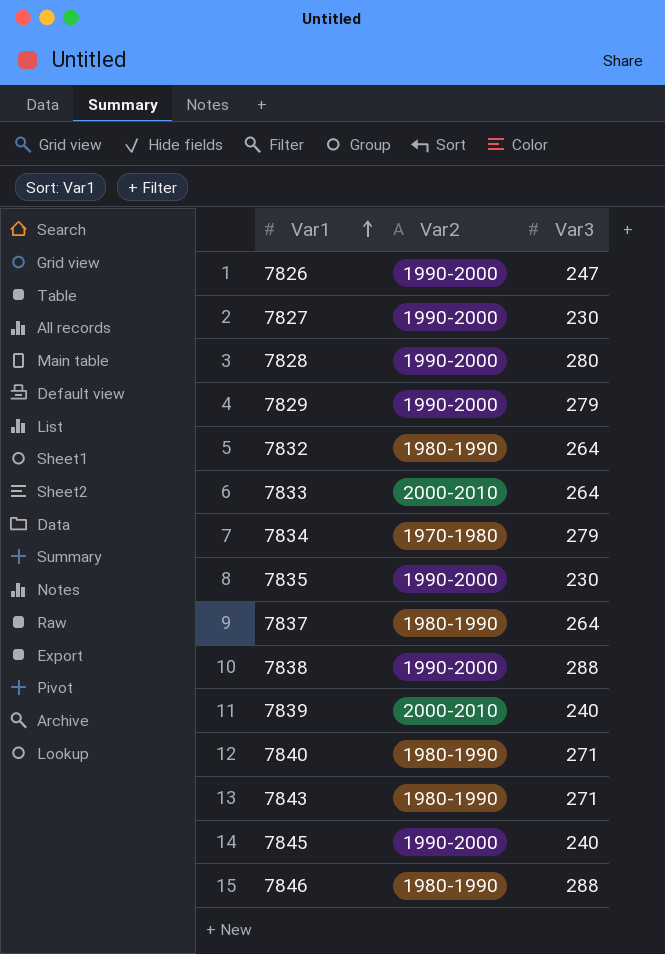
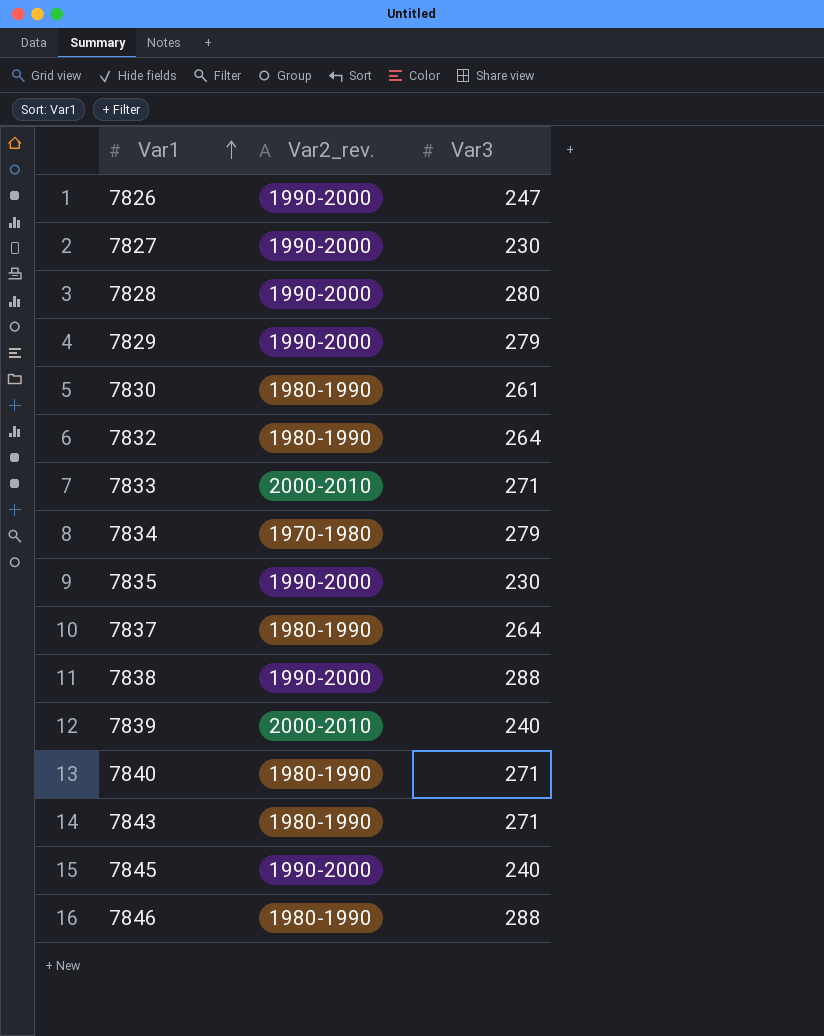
column name: Var2 -> Var2_rev.
row 7830: none -> 1980-1990 | 261
7833 | Var3: 264 -> 271

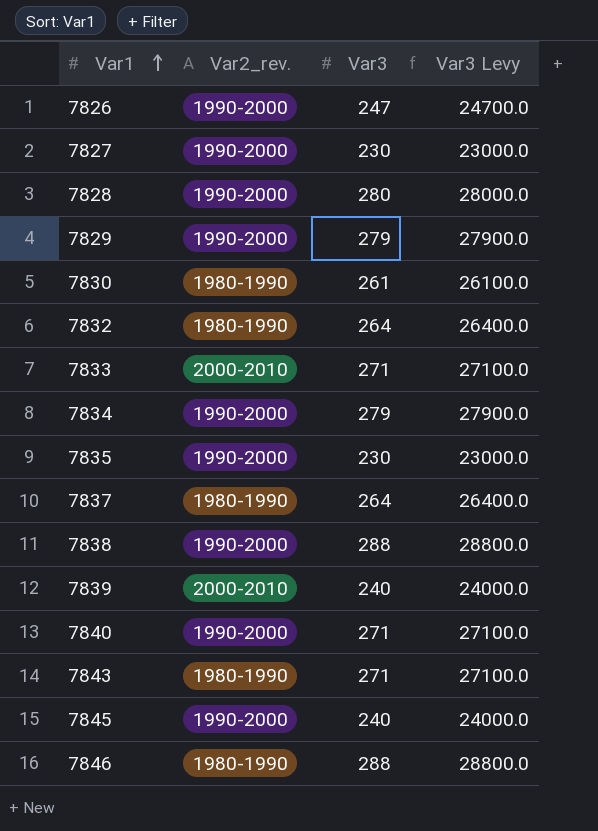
column Var3 Levy | formula: none -> [Var3] * 100
7834 | Var2_rev.: 1970-1980 -> 1990-2000
7840 | Var2_rev.: 1980-1990 -> 1990-2000

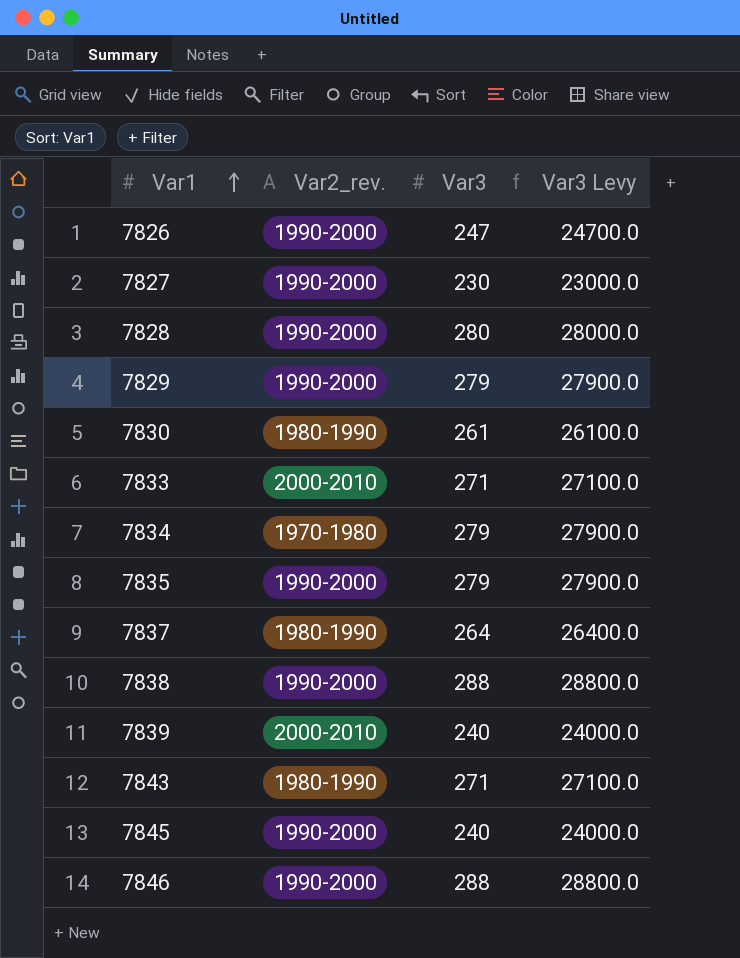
row 7832: 1980-1990 | 264 | 26400.0 -> none
row 7840: 1990-2000 | 271 | 27100.0 -> none
7834 | Var2_rev.: 1990-2000 -> 1970-1980
7835 | Var3: 230 -> 279
7835 | Var3 Levy: 23000.0 -> 27900.0
7846 | Var2_rev.: 1980-1990 -> 1990-2000

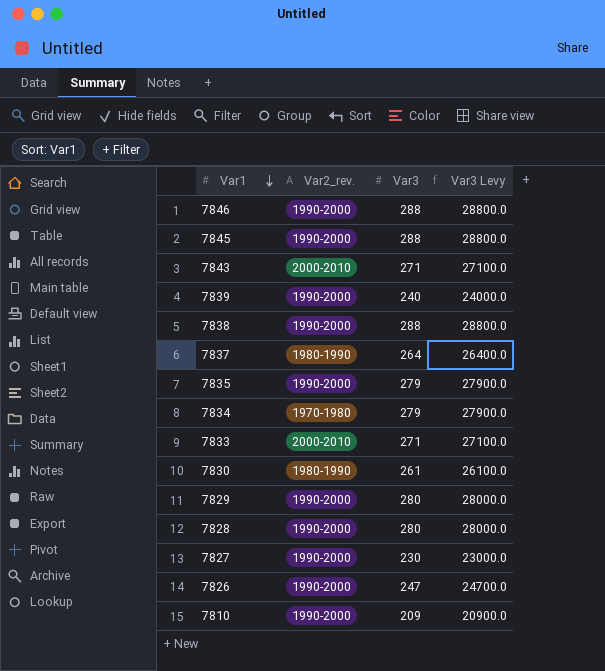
row order: Var1 ascending -> Var1 descending
7845 | Var3: 240 -> 288
7845 | Var3 Levy: 24000.0 -> 28800.0
7843 | Var2_rev.: 1980-1990 -> 2000-2010
7839 | Var2_rev.: 2000-2010 -> 1990-2000
7829 | Var3: 279 -> 280
7829 | Var3 Levy: 27900.0 -> 28000.0
row 7810: none -> 1990-2000 | 209 | 20900.0

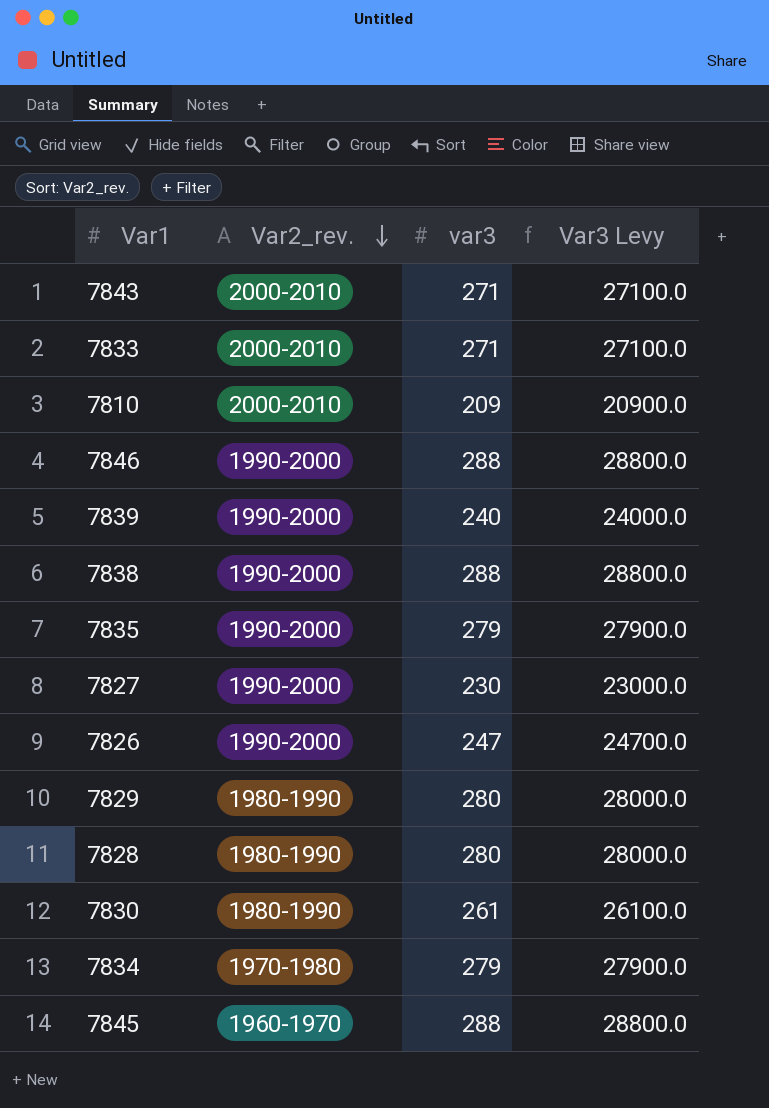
row order: Var1 descending -> Var2_rev. descending
column name: Var3 -> var3
row 7837: 1980-1990 | 264 | 26400.0 -> none
7810 | Var2_rev.: 1990-2000 -> 2000-2010
7829 | Var2_rev.: 1990-2000 -> 1980-1990
7828 | Var2_rev.: 1990-2000 -> 1980-1990
7845 | Var2_rev.: 1990-2000 -> 1960-1970

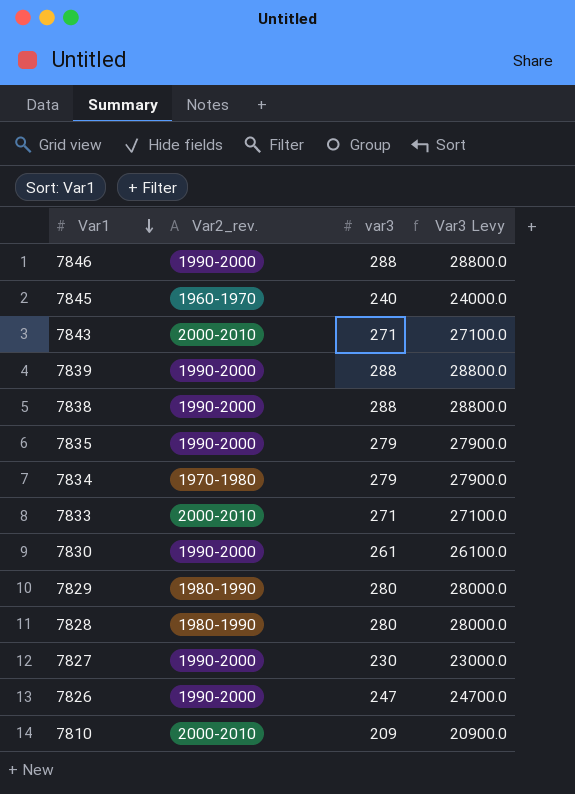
row order: Var2_rev. descending -> Var1 descending
7845 | var3: 288 -> 240
7845 | Var3 Levy: 28800.0 -> 24000.0
7839 | var3: 240 -> 288
7839 | Var3 Levy: 24000.0 -> 28800.0
7830 | Var2_rev.: 1980-1990 -> 1990-2000

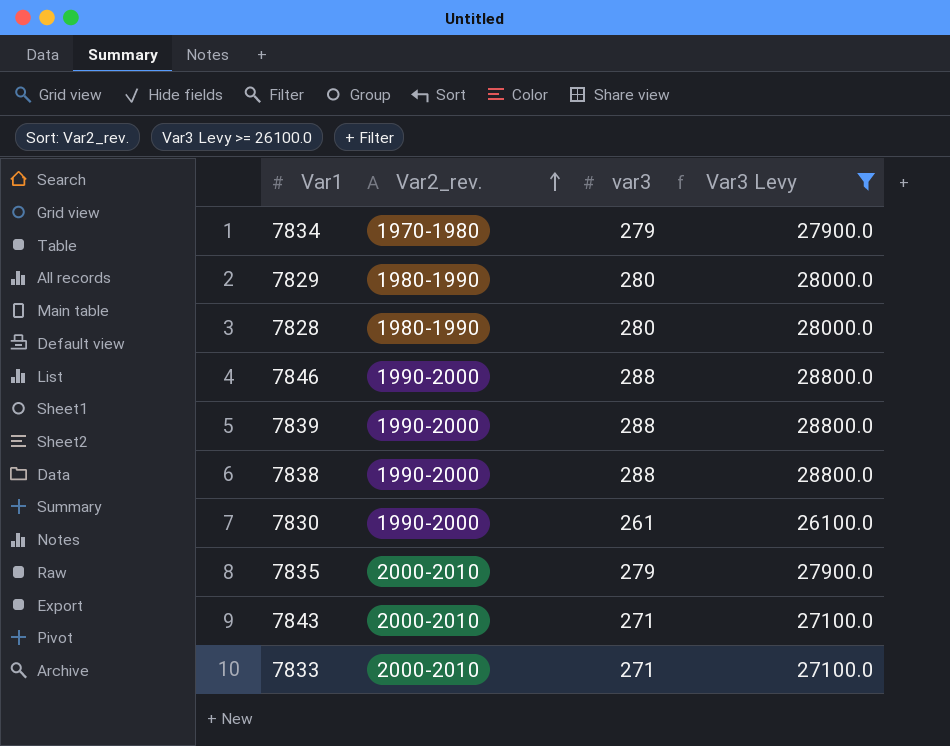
filter: none -> Var3 Levy >= 26100.0
row order: Var1 descending -> Var2_rev. ascending
7835 | Var2_rev.: 1990-2000 -> 2000-2010

